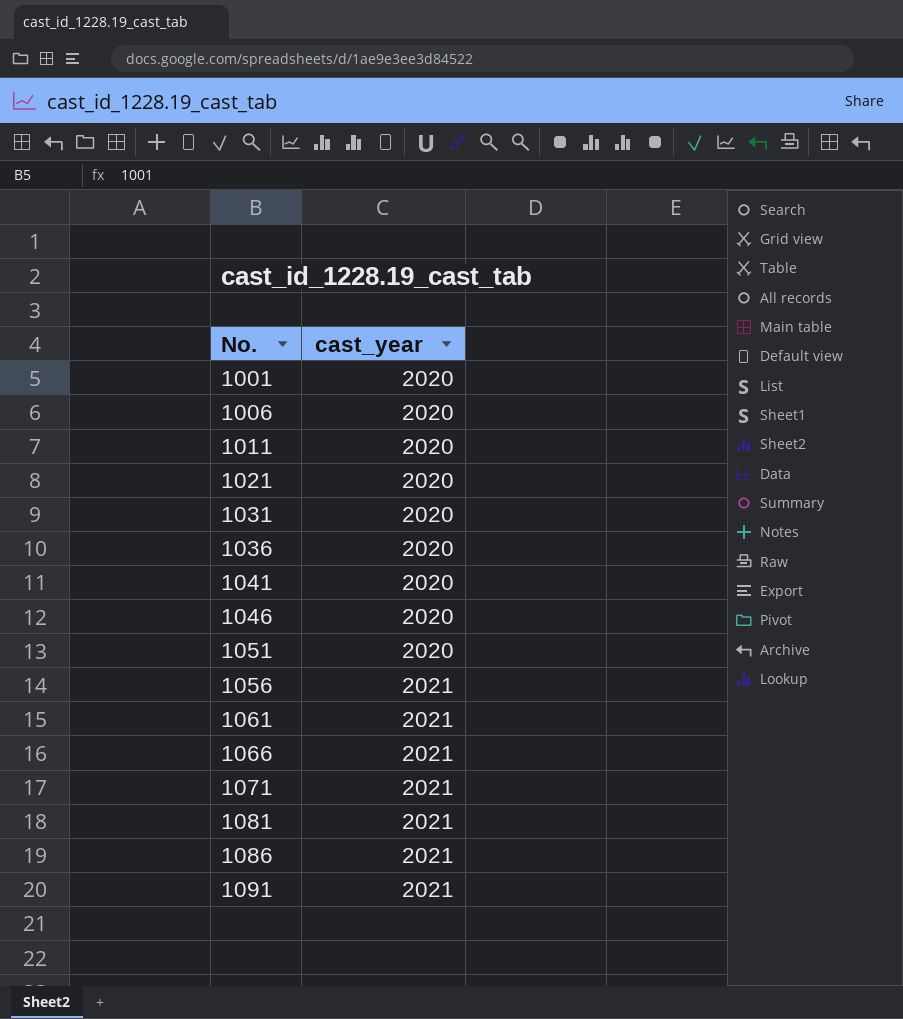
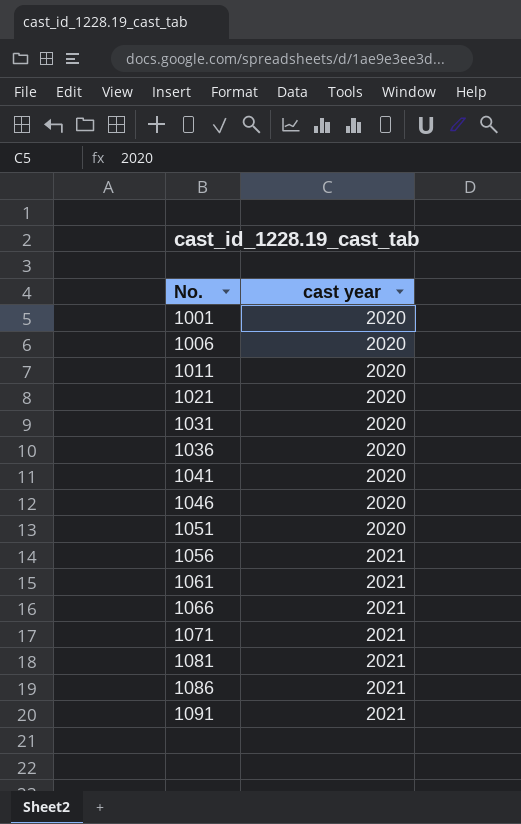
column name: cast_year -> cast year

